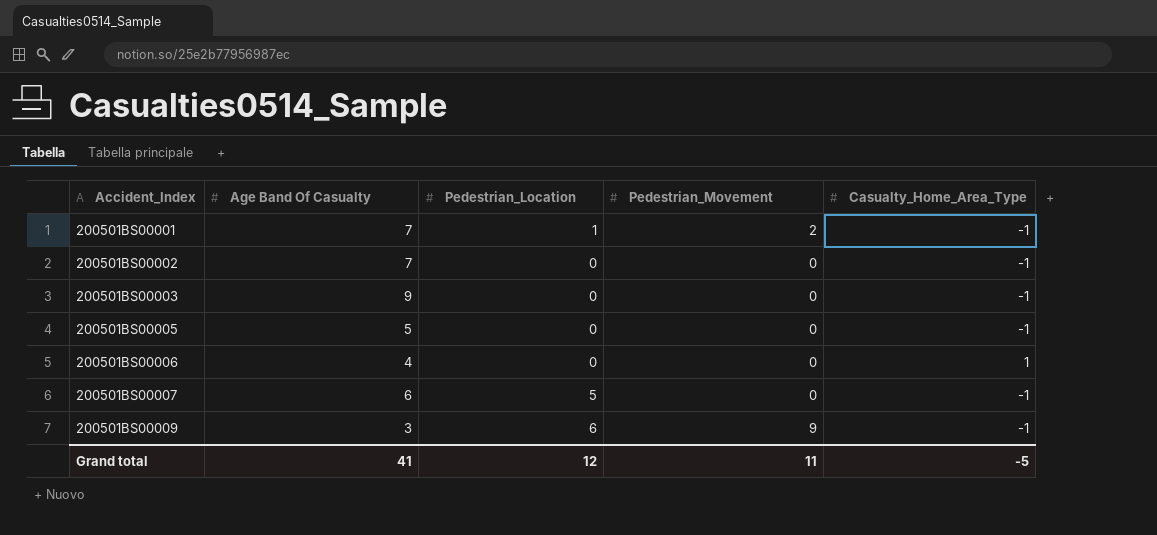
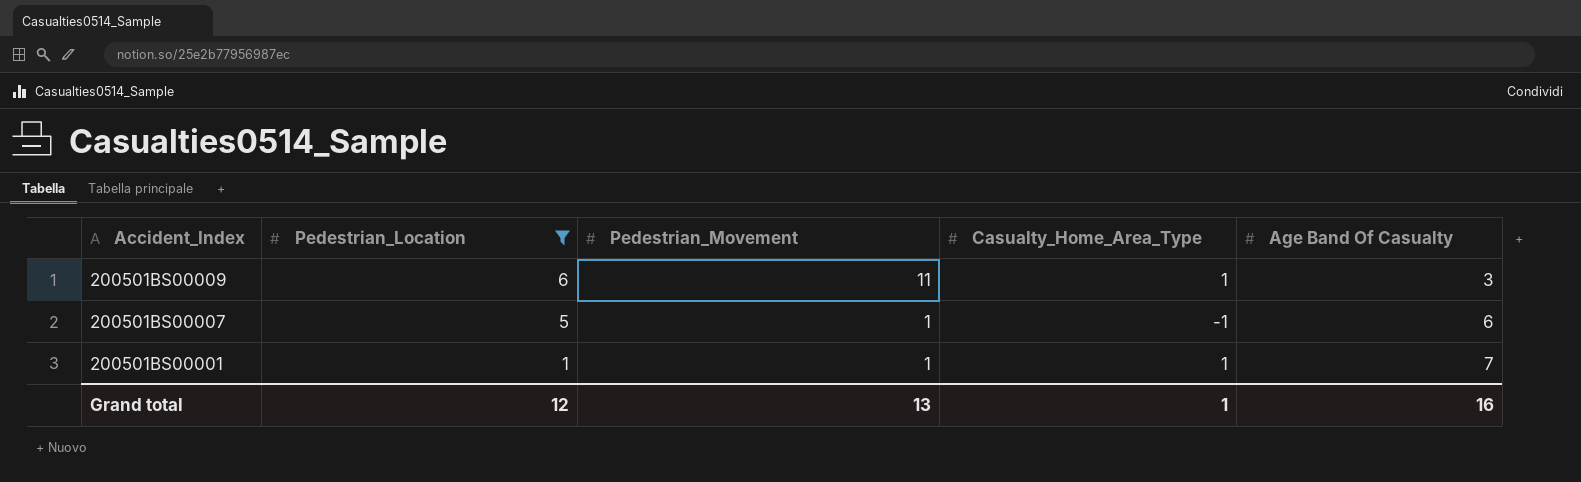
filter: none -> Pedestrian_Location != 0
row order: Accident_Index ascending -> Accident_Index descending
column Age Band Of Casualty | position: 2 -> 5
200501BS00009 | Pedestrian_Movement: 9 -> 11
200501BS00009 | Casualty_Home_Area_Type: -1 -> 1
200501BS00007 | Pedestrian_Movement: 0 -> 1
200501BS00001 | Pedestrian_Movement: 2 -> 1
200501BS00001 | Casualty_Home_Area_Type: -1 -> 1
Grand total | Pedestrian_Movement: 11 -> 13
Grand total | Casualty_Home_Area_Type: -5 -> 1
Grand total | Age Band Of Casualty: 41 -> 16

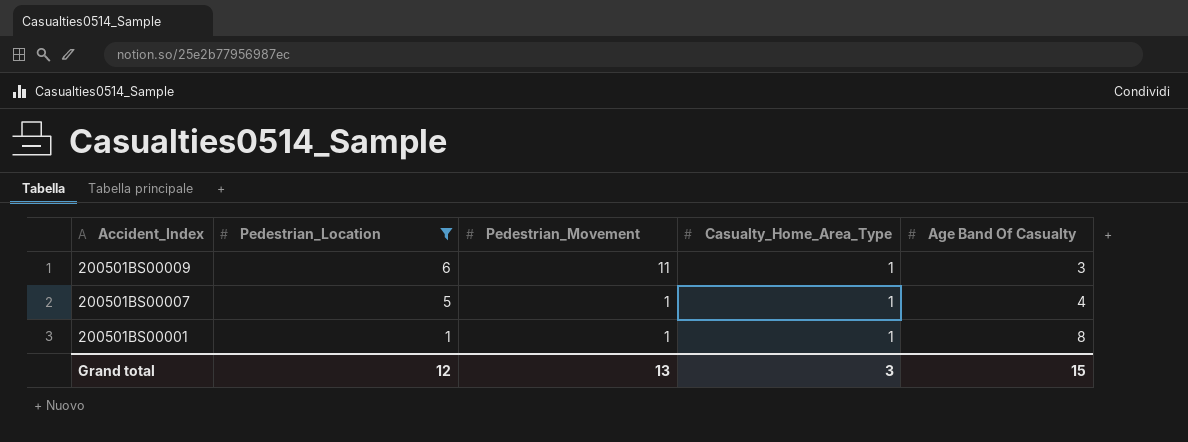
200501BS00007 | Casualty_Home_Area_Type: -1 -> 1
200501BS00007 | Age Band Of Casualty: 6 -> 4
200501BS00001 | Age Band Of Casualty: 7 -> 8
Grand total | Casualty_Home_Area_Type: 1 -> 3
Grand total | Age Band Of Casualty: 16 -> 15

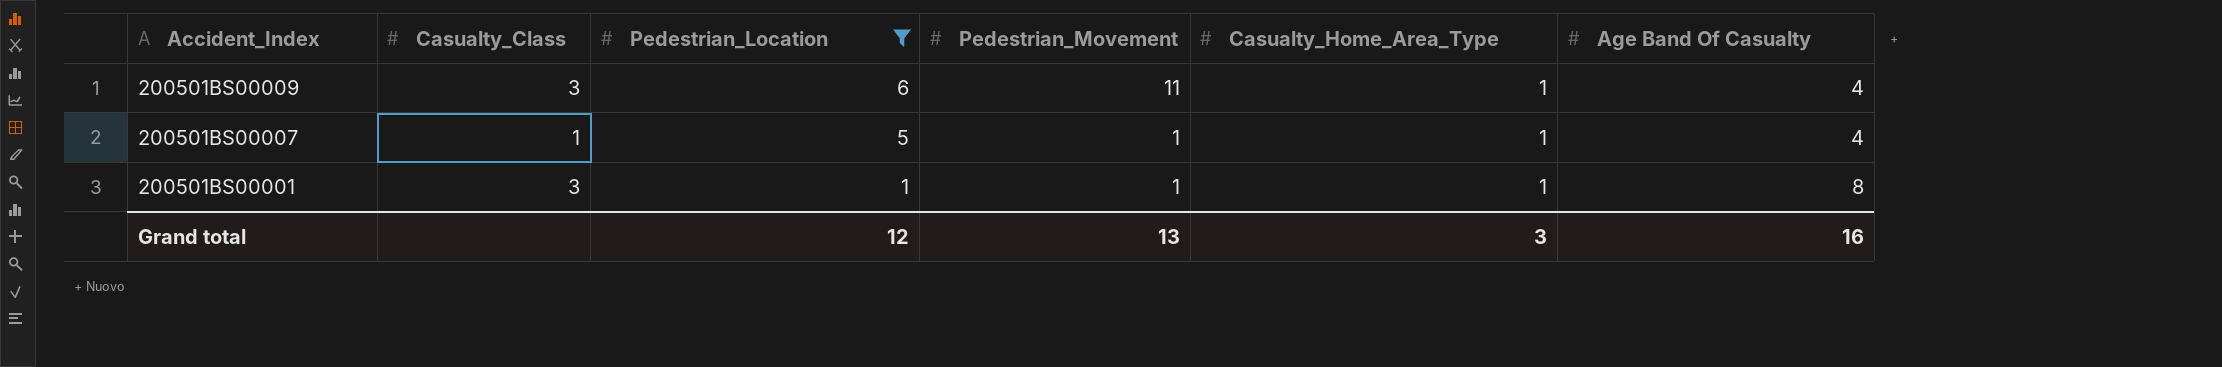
column Casualty_Class | position: none -> 2
200501BS00009 | Age Band Of Casualty: 3 -> 4
Grand total | Age Band Of Casualty: 15 -> 16

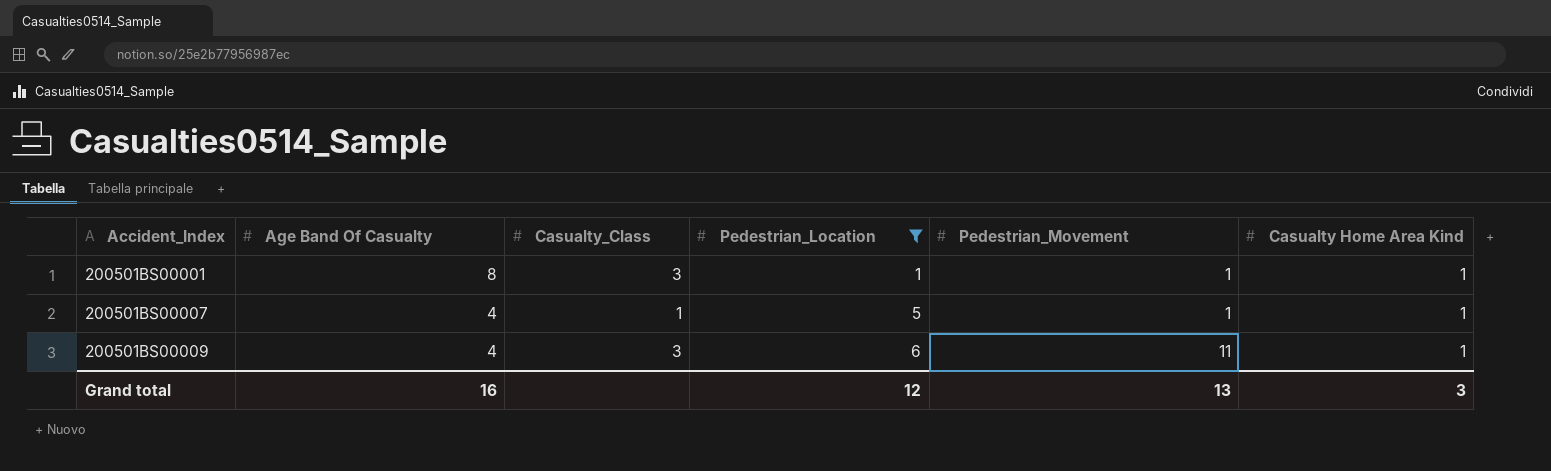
row order: Accident_Index descending -> Accident_Index ascending
column Age Band Of Casualty | position: 6 -> 2
column name: Casualty_Home_Area_Type -> Casualty Home Area Kind

